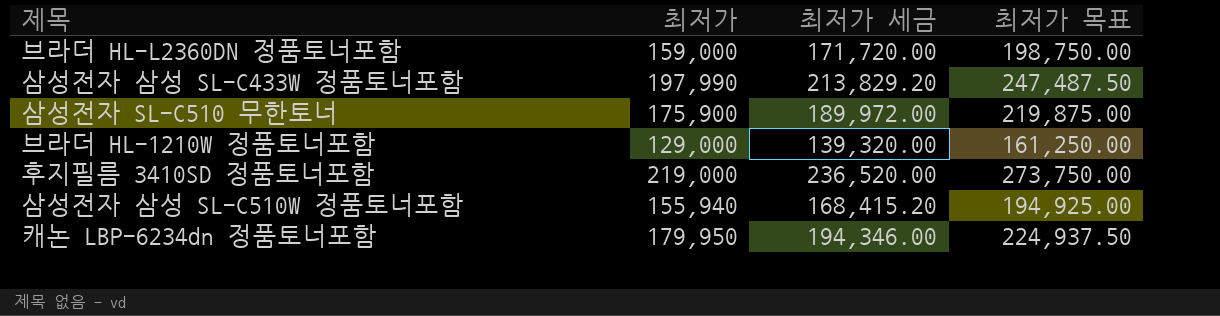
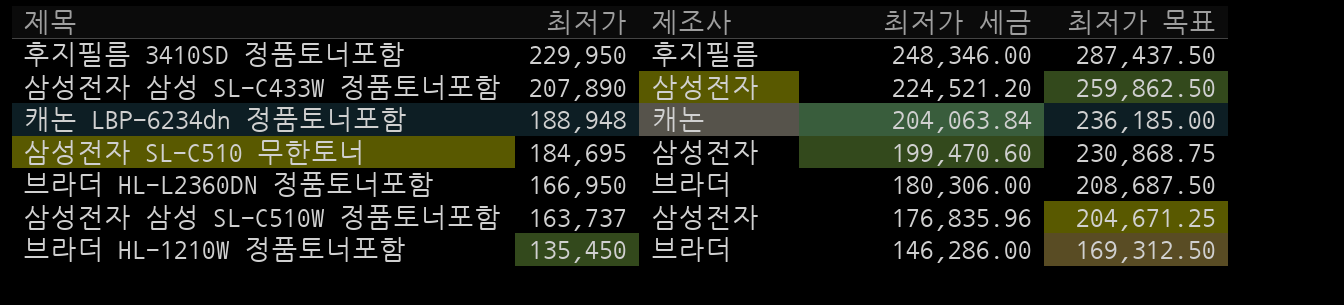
row order: none -> 최저가 descending
column 제조사 | position: none -> 3
후지필름 3410SD 정품토너포함 | 최저가: 219,000 -> 229,950
후지필름 3410SD 정품토너포함 | 최저가 세금: 236,520.00 -> 248,346.00
후지필름 3410SD 정품토너포함 | 최저가 목표: 273,750.00 -> 287,437.50
삼성전자 삼성 SL-C433W 정품토너포함 | 최저가: 197,990 -> 207,890
삼성전자 삼성 SL-C433W 정품토너포함 | 최저가 세금: 213,829.20 -> 224,521.20
삼성전자 삼성 SL-C433W 정품토너포함 | 최저가 목표: 247,487.50 -> 259,862.50
캐논 LBP-6234dn 정품토너포함 | 최저가: 179,950 -> 188,948
캐논 LBP-6234dn 정품토너포함 | 최저가 세금: 194,346.00 -> 204,063.84
캐논 LBP-6234dn 정품토너포함 | 최저가 목표: 224,937.50 -> 236,185.00
삼성전자 SL-C510 무한토너 | 최저가: 175,900 -> 184,695
삼성전자 SL-C510 무한토너 | 최저가 세금: 189,972.00 -> 199,470.60
삼성전자 SL-C510 무한토너 | 최저가 목표: 219,875.00 -> 230,868.75
브라더 HL-L2360DN 정품토너포함 | 최저가: 159,000 -> 166,950
브라더 HL-L2360DN 정품토너포함 | 최저가 세금: 171,720.00 -> 180,306.00
브라더 HL-L2360DN 정품토너포함 | 최저가 목표: 198,750.00 -> 208,687.50
삼성전자 삼성 SL-C510W 정품토너포함 | 최저가: 155,940 -> 163,737
삼성전자 삼성 SL-C510W 정품토너포함 | 최저가 세금: 168,415.20 -> 176,835.96
삼성전자 삼성 SL-C510W 정품토너포함 | 최저가 목표: 194,925.00 -> 204,671.25
브라더 HL-1210W 정품토너포함 | 최저가: 129,000 -> 135,450
브라더 HL-1210W 정품토너포함 | 최저가 세금: 139,320.00 -> 146,286.00
브라더 HL-1210W 정품토너포함 | 최저가 목표: 161,250.00 -> 169,312.50

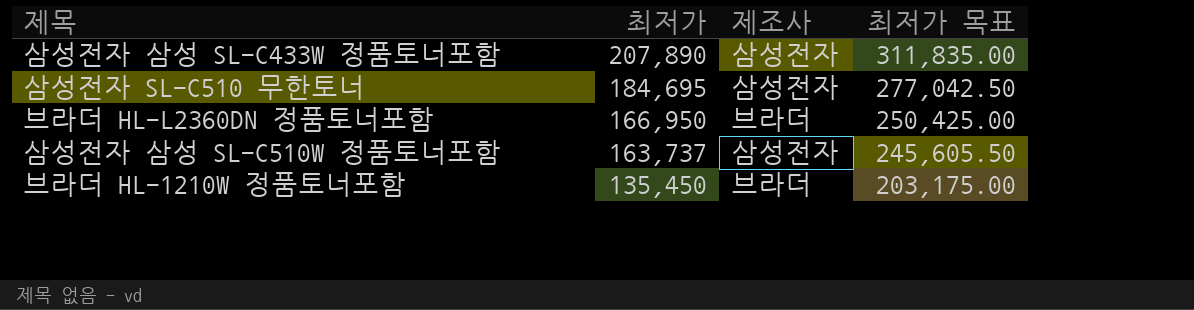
column 최저가 세금 | formula: [최저가] * 1.08 -> none
column 최저가 목표 | formula: [최저가] * 1.25 -> [최저가] * 1.5
row 후지필름 3410SD 정품토너포함: 229,950 | 후지필름 | 248,346.00 | 287,437.50 -> none
row 캐논 LBP-6234dn 정품토너포함: 188,948 | 캐논 | 204,063.84 | 236,185.00 -> none

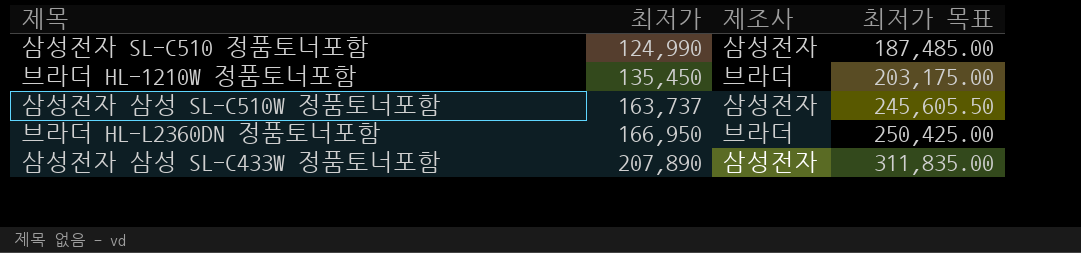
row order: 최저가 descending -> 최저가 ascending
row 삼성전자 SL-C510 무한토너: 184,695 | 삼성전자 | 277,042.50 -> none
row 삼성전자 SL-C510 정품토너포함: none -> 124,990 | 삼성전자 | 187,485.00

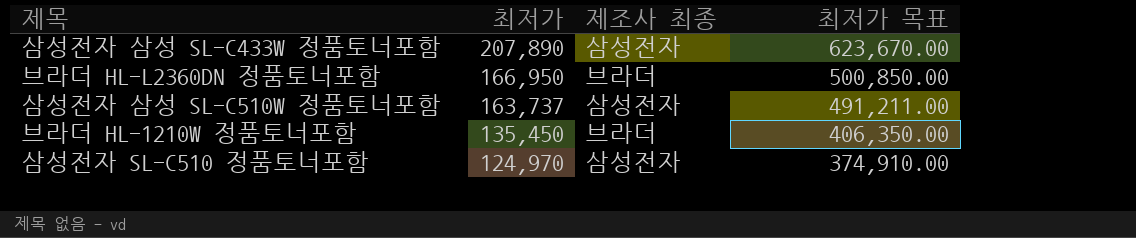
row order: 최저가 ascending -> 최저가 descending
column name: 제조사 -> 제조사 최종
column 최저가 목표 | formula: [최저가] * 1.5 -> [최저가] * 3
삼성전자 SL-C510 정품토너포함 | 최저가: 124,990 -> 124,970

